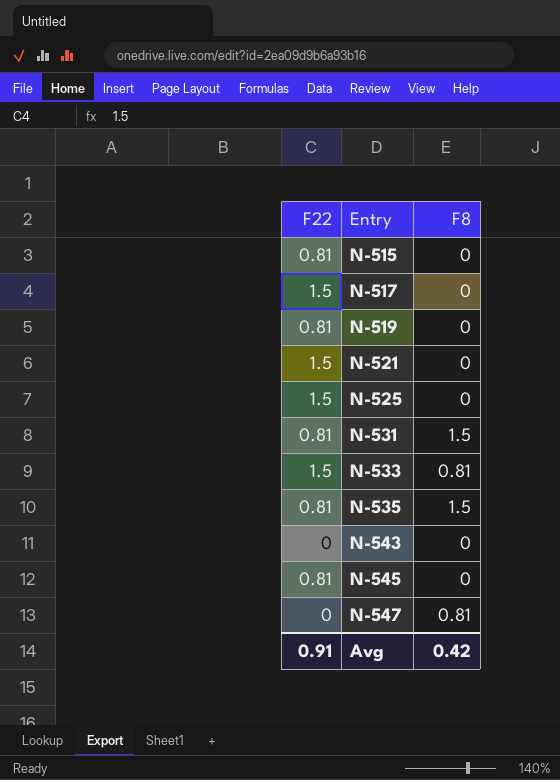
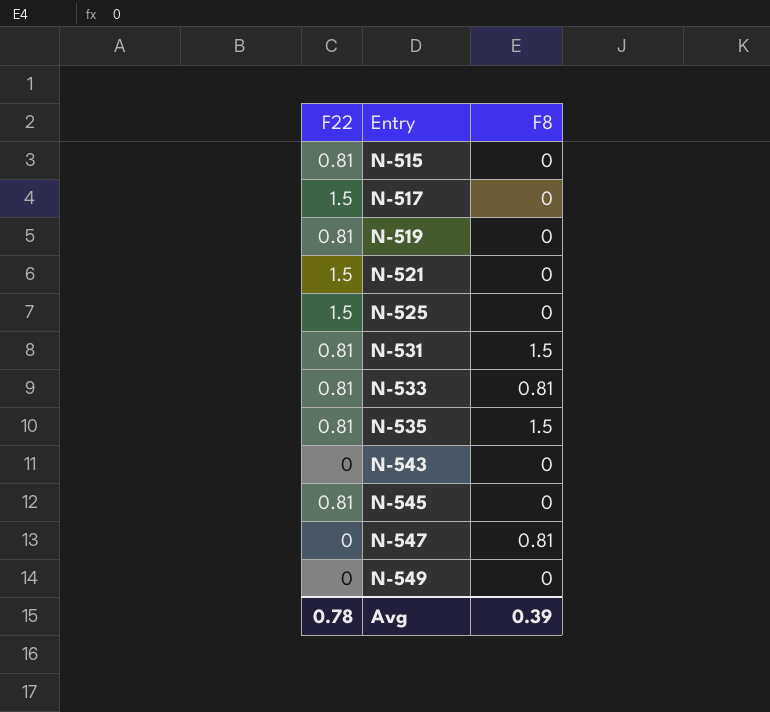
N-533 | F22: 1.5 -> 0.81
row N-549: none -> 0 | 0
Avg | F22: 0.91 -> 0.78
Avg | F8: 0.42 -> 0.39

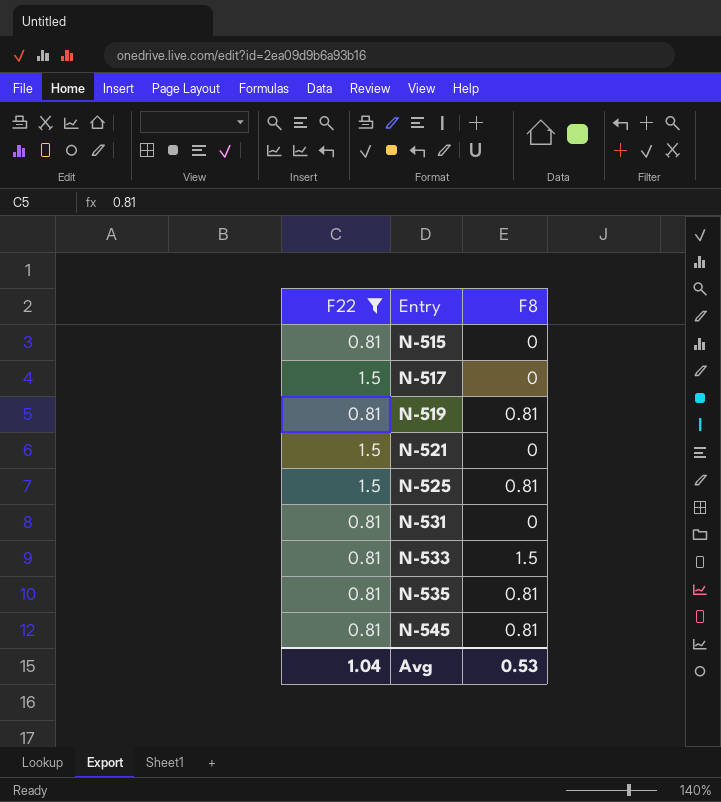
filter: none -> F22 != 0
N-519 | F8: 0 -> 0.81
N-525 | F8: 0 -> 0.81
N-531 | F8: 1.5 -> 0
N-533 | F8: 0.81 -> 1.5
N-535 | F8: 1.5 -> 0.81
N-545 | F8: 0 -> 0.81
Avg | F22: 0.78 -> 1.04
Avg | F8: 0.39 -> 0.53

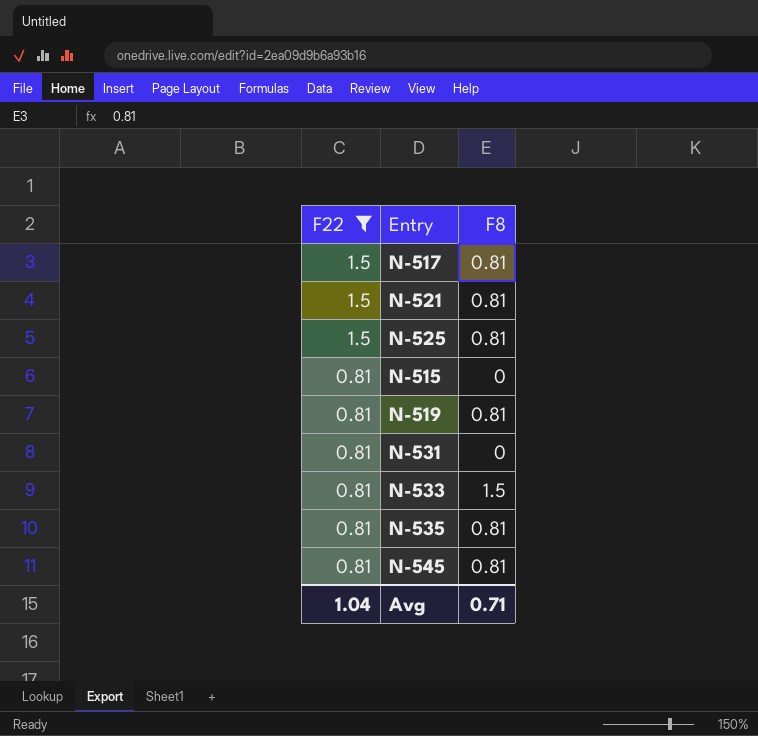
row order: Entry ascending -> F22 descending
N-517 | F8: 0 -> 0.81
N-521 | F8: 0 -> 0.81
Avg | F8: 0.53 -> 0.71

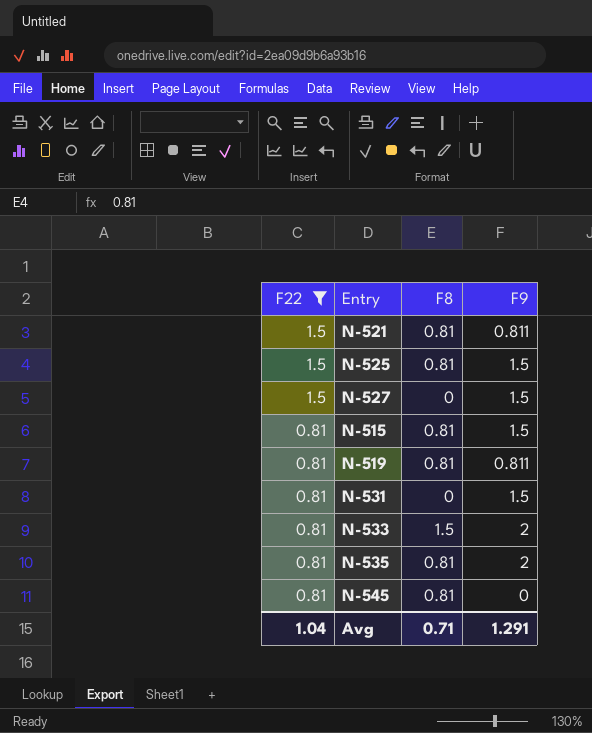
column F9 | position: none -> 4
row N-517: 1.5 | 0.81 -> none
row N-527: none -> 1.5 | 0 | 1.5
N-515 | F8: 0 -> 0.81

